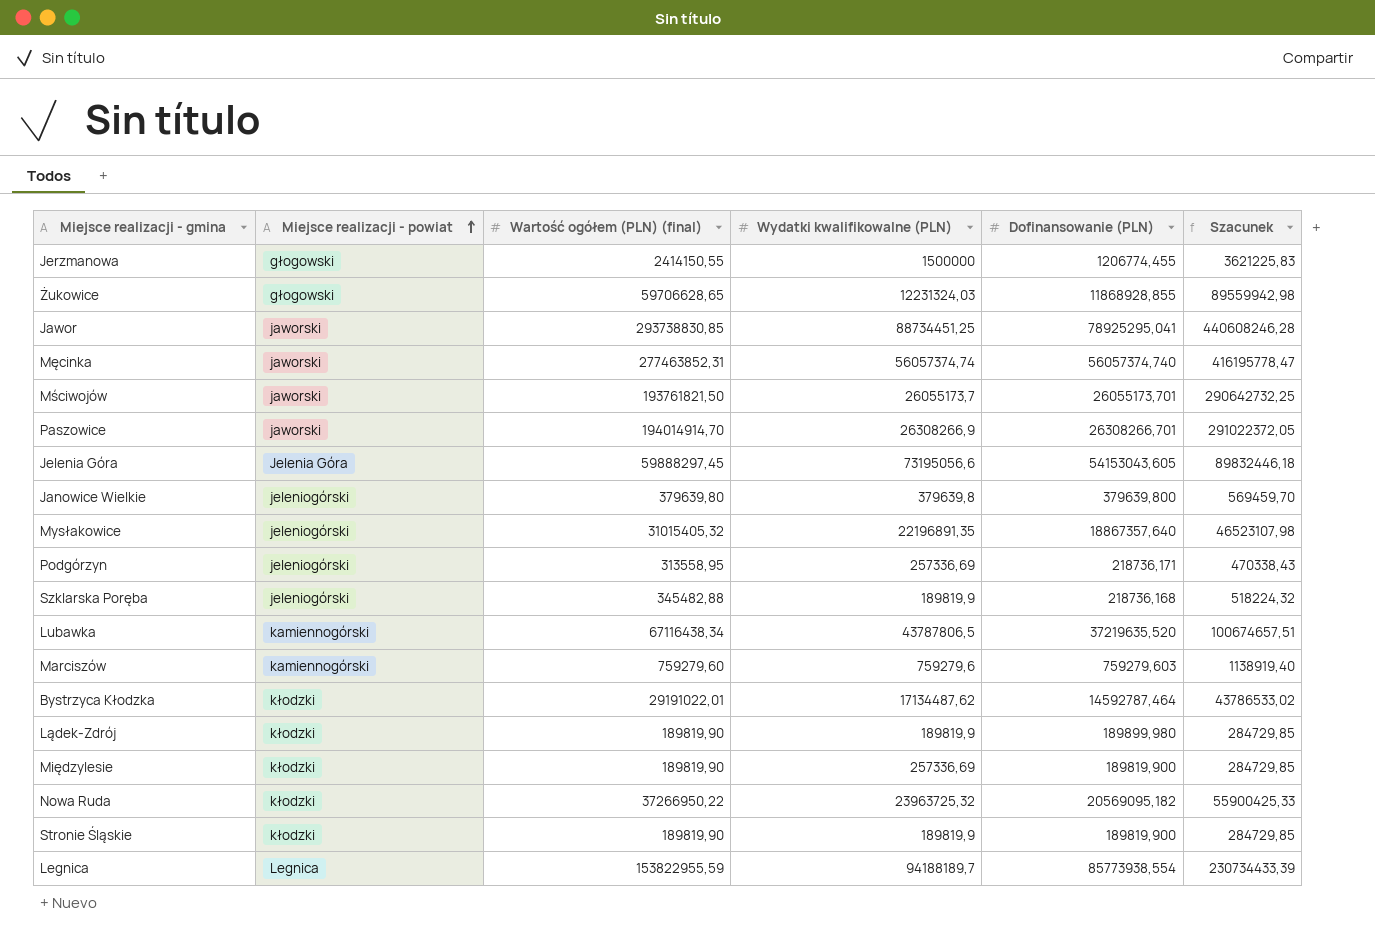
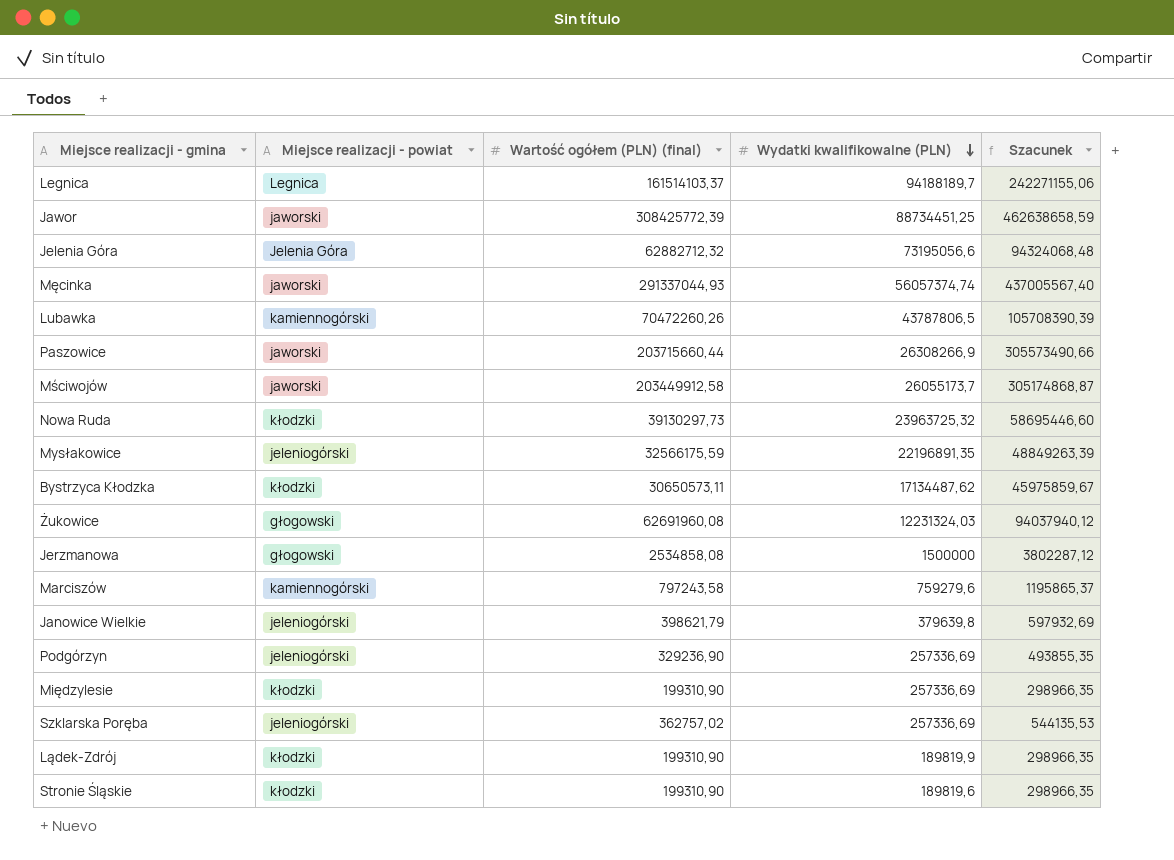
row order: Miejsce realizacji - powiat ascending -> Wydatki kwalifikowalne (PLN) descending
column Dofinansowanie (PLN) | position: 5 -> none
Legnica | Wartość ogółem (PLN) (final): 153822955,59 -> 161514103,37
Legnica | Szacunek: 230734433,39 -> 242271155,06
Jawor | Wartość ogółem (PLN) (final): 293738830,85 -> 308425772,39
Jawor | Szacunek: 440608246,28 -> 462638658,59
Jelenia Góra | Wartość ogółem (PLN) (final): 59888297,45 -> 62882712,32
Jelenia Góra | Szacunek: 89832446,18 -> 94324068,48
Męcinka | Wartość ogółem (PLN) (final): 277463852,31 -> 291337044,93
Męcinka | Szacunek: 416195778,47 -> 437005567,40
Lubawka | Wartość ogółem (PLN) (final): 67116438,34 -> 70472260,26
Lubawka | Szacunek: 100674657,51 -> 105708390,39
Paszowice | Wartość ogółem (PLN) (final): 194014914,70 -> 203715660,44
Paszowice | Szacunek: 291022372,05 -> 305573490,66
Mściwojów | Wartość ogółem (PLN) (final): 193761821,50 -> 203449912,58
Mściwojów | Szacunek: 290642732,25 -> 305174868,87
Nowa Ruda | Wartość ogółem (PLN) (final): 37266950,22 -> 39130297,73
Nowa Ruda | Szacunek: 55900425,33 -> 58695446,60
Mysłakowice | Wartość ogółem (PLN) (final): 31015405,32 -> 32566175,59
Mysłakowice | Szacunek: 46523107,98 -> 48849263,39
Bystrzyca Kłodzka | Wartość ogółem (PLN) (final): 29191022,01 -> 30650573,11
Bystrzyca Kłodzka | Szacunek: 43786533,02 -> 45975859,67
Żukowice | Wartość ogółem (PLN) (final): 59706628,65 -> 62691960,08
Żukowice | Szacunek: 89559942,98 -> 94037940,12
Jerzmanowa | Wartość ogółem (PLN) (final): 2414150,55 -> 2534858,08
Jerzmanowa | Szacunek: 3621225,83 -> 3802287,12
Marciszów | Wartość ogółem (PLN) (final): 759279,60 -> 797243,58
Marciszów | Szacunek: 1138919,40 -> 1195865,37
Janowice Wielkie | Wartość ogółem (PLN) (final): 379639,80 -> 398621,79
Janowice Wielkie | Szacunek: 569459,70 -> 597932,69
Podgórzyn | Wartość ogółem (PLN) (final): 313558,95 -> 329236,90
Podgórzyn | Szacunek: 470338,43 -> 493855,35
Międzylesie | Wartość ogółem (PLN) (final): 189819,90 -> 199310,90
Międzylesie | Szacunek: 284729,85 -> 298966,35
Szklarska Poręba | Wartość ogółem (PLN) (final): 345482,88 -> 362757,02
Szklarska Poręba | Wydatki kwalifikowalne (PLN): 189819,9 -> 257336,69
Szklarska Poręba | Szacunek: 518224,32 -> 544135,53
Lądek-Zdrój | Wartość ogółem (PLN) (final): 189819,90 -> 199310,90
Lądek-Zdrój | Szacunek: 284729,85 -> 298966,35
Stronie Śląskie | Wartość ogółem (PLN) (final): 189819,90 -> 199310,90
Stronie Śląskie | Wydatki kwalifikowalne (PLN): 189819,9 -> 189819,6
Stronie Śląskie | Szacunek: 284729,85 -> 298966,35

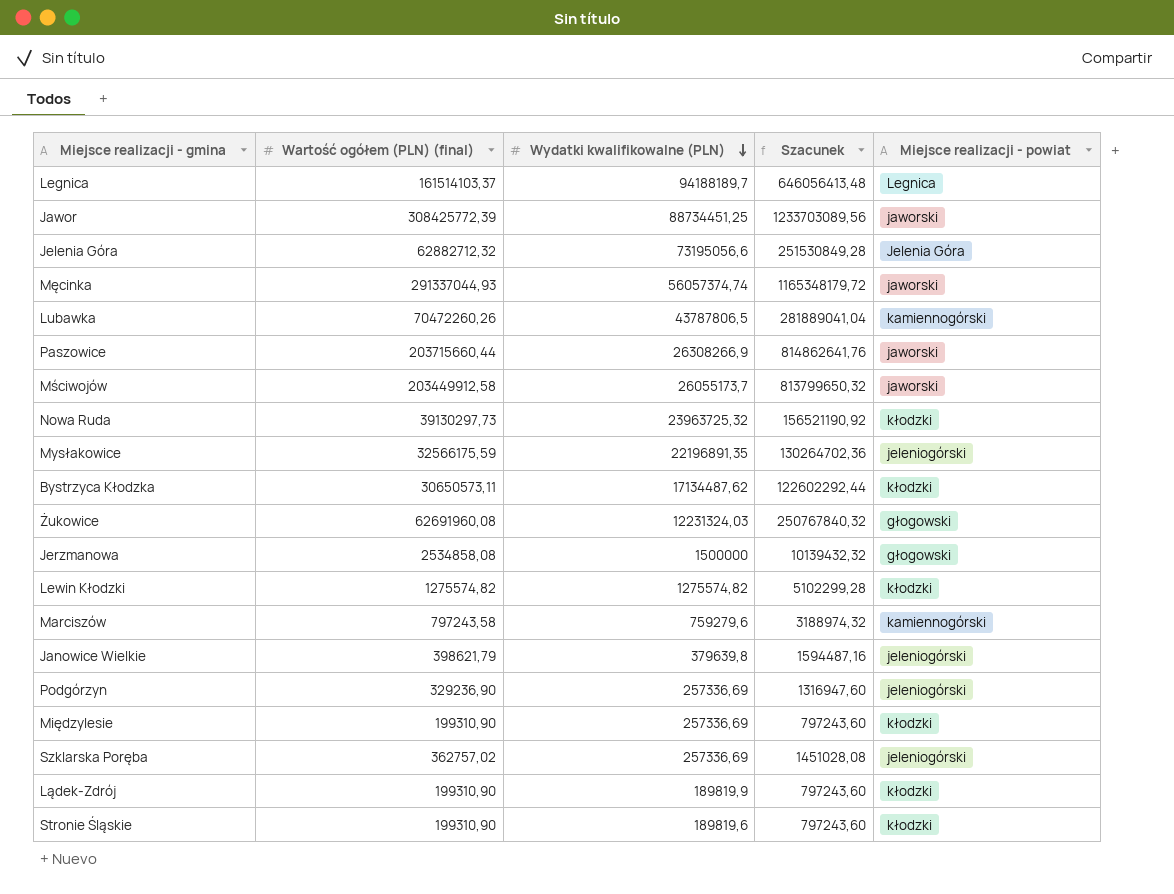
column Szacunek | formula: [Wartość ogółem (PLN) (final)] * 1,5 -> [Wartość ogółem (PLN) (final)] * 4
column Miejsce realizacji - powiat | position: 2 -> 5
row Lewin Kłodzki: none -> 1275574,82 | 1275574,82 | 5102299,28 | kłodzki

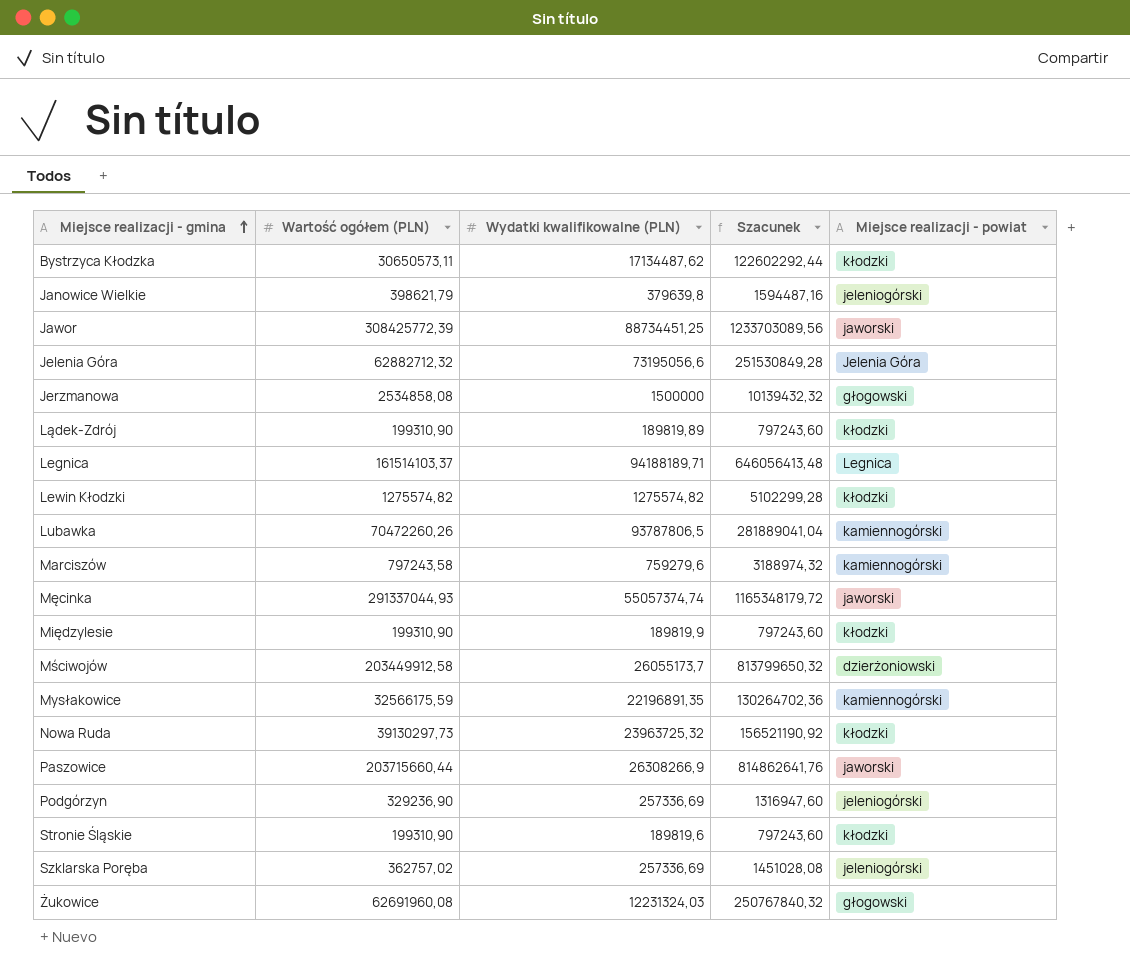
row order: Wydatki kwalifikowalne (PLN) descending -> Miejsce realizacji - gmina ascending
column name: Wartość ogółem (PLN) (final) -> Wartość ogółem (PLN)
Lądek-Zdrój | Wydatki kwalifikowalne (PLN): 189819,9 -> 189819,89
Legnica | Wydatki kwalifikowalne (PLN): 94188189,7 -> 94188189,71
Lubawka | Wydatki kwalifikowalne (PLN): 43787806,5 -> 93787806,5
Męcinka | Wydatki kwalifikowalne (PLN): 56057374,74 -> 55057374,74
Międzylesie | Wydatki kwalifikowalne (PLN): 257336,69 -> 189819,9
Mściwojów | Miejsce realizacji - powiat: jaworski -> dzierżoniowski
Mysłakowice | Miejsce realizacji - powiat: jeleniogórski -> kamiennogórski

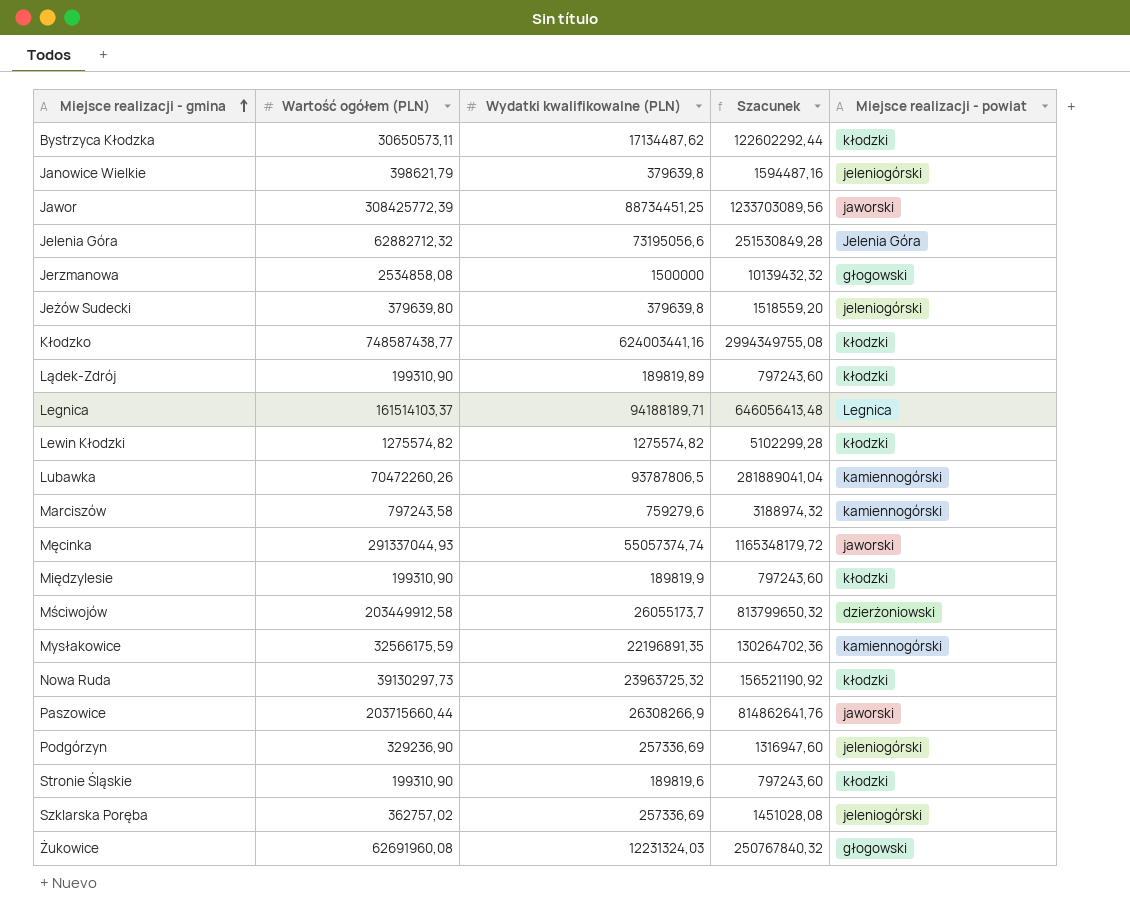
row Jeżów Sudecki: none -> 379639,80 | 379639,8 | 1518559,20 | jeleniogórski
row Kłodzko: none -> 748587438,77 | 624003441,16 | 2994349755,08 | kłodzki

